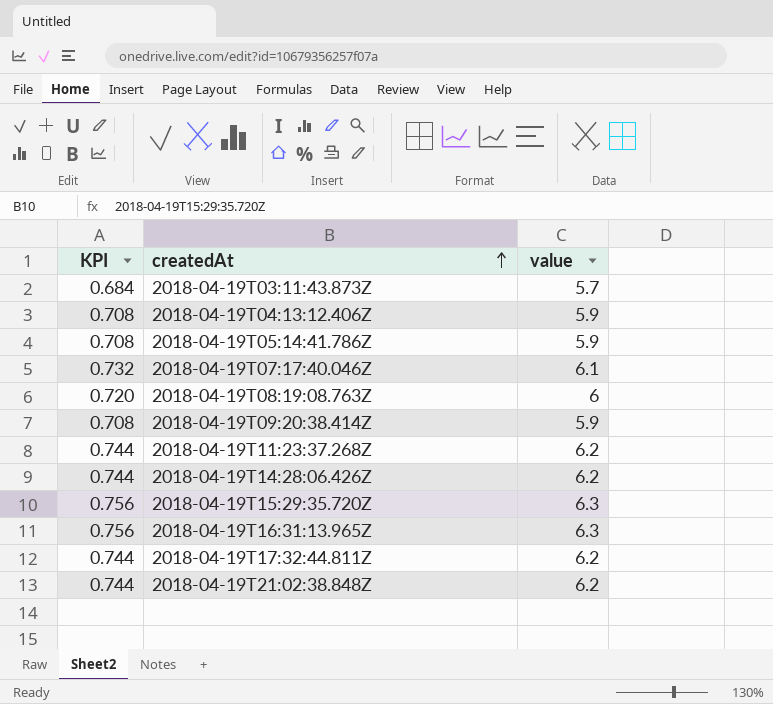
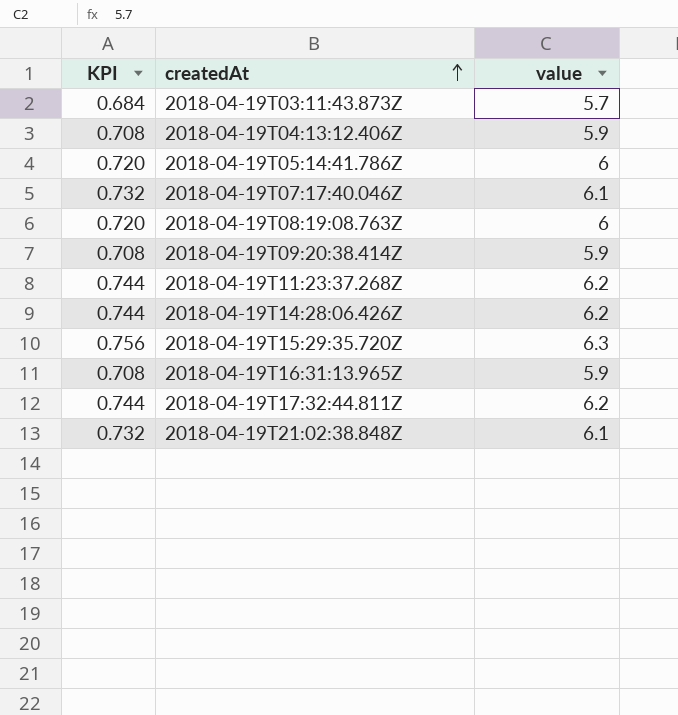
2018-04-19T05:14:41.786Z | KPI: 0.708 -> 0.720
2018-04-19T05:14:41.786Z | value: 5.9 -> 6
2018-04-19T16:31:13.965Z | KPI: 0.756 -> 0.708
2018-04-19T16:31:13.965Z | value: 6.3 -> 5.9
2018-04-19T21:02:38.848Z | KPI: 0.744 -> 0.732
2018-04-19T21:02:38.848Z | value: 6.2 -> 6.1

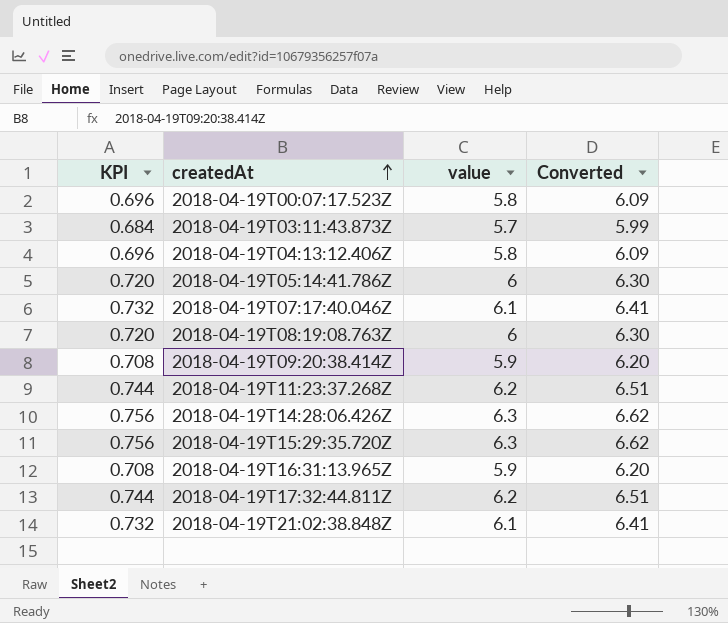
column Converted | formula: none -> [value] * 1.05
row 2018-04-19T00:07:17.523Z: none -> 0.696 | 5.8 | 6.09
2018-04-19T04:13:12.406Z | KPI: 0.708 -> 0.696
2018-04-19T04:13:12.406Z | value: 5.9 -> 5.8
2018-04-19T14:28:06.426Z | KPI: 0.744 -> 0.756
2018-04-19T14:28:06.426Z | value: 6.2 -> 6.3

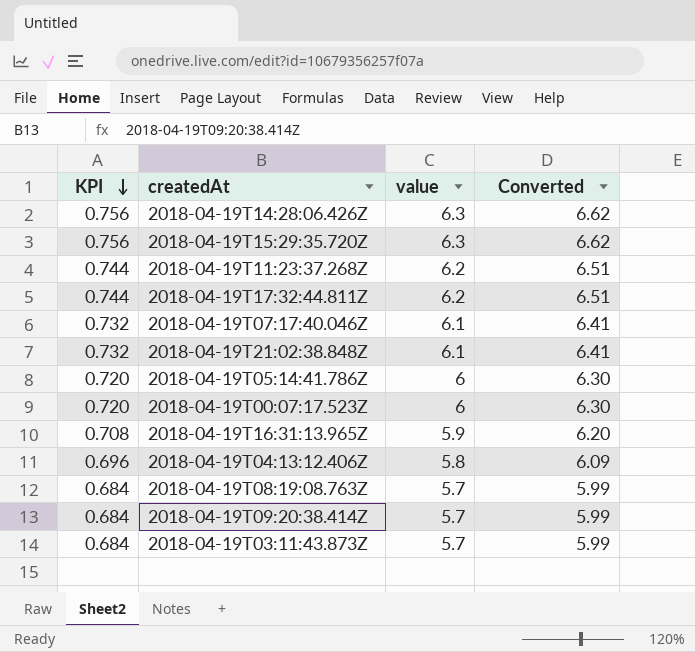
row order: createdAt ascending -> KPI descending
2018-04-19T00:07:17.523Z | KPI: 0.696 -> 0.720
2018-04-19T00:07:17.523Z | value: 5.8 -> 6
2018-04-19T00:07:17.523Z | Converted: 6.09 -> 6.30
2018-04-19T08:19:08.763Z | KPI: 0.720 -> 0.684
2018-04-19T08:19:08.763Z | value: 6 -> 5.7
2018-04-19T08:19:08.763Z | Converted: 6.30 -> 5.99
2018-04-19T09:20:38.414Z | KPI: 0.708 -> 0.684
2018-04-19T09:20:38.414Z | value: 5.9 -> 5.7
2018-04-19T09:20:38.414Z | Converted: 6.20 -> 5.99

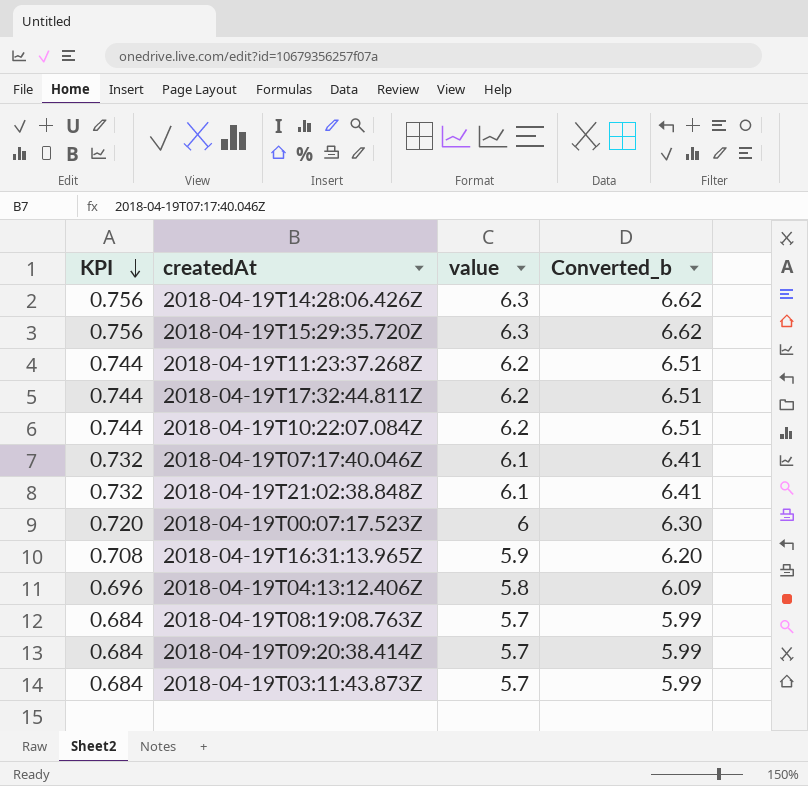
column name: Converted -> Converted_b
row 2018-04-19T05:14:41.786Z: 0.720 | 6 | 6.30 -> none
row 2018-04-19T10:22:07.084Z: none -> 0.744 | 6.2 | 6.51

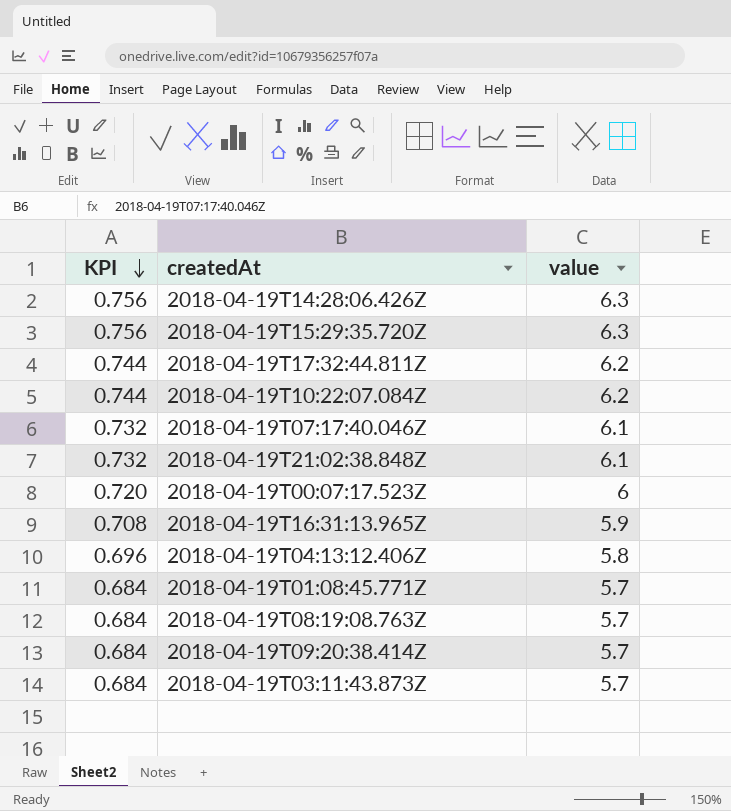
column Converted_b | formula: [value] * 1.05 -> none
row 2018-04-19T11:23:37.268Z: 0.744 | 6.2 | 6.51 -> none
row 2018-04-19T01:08:45.771Z: none -> 0.684 | 5.7

